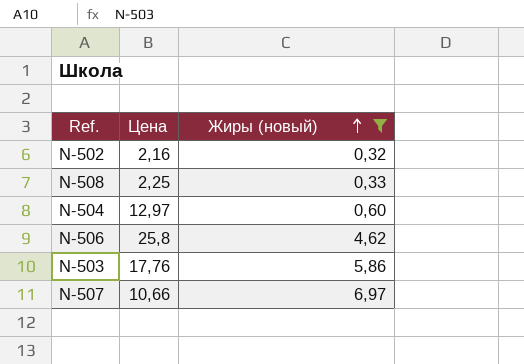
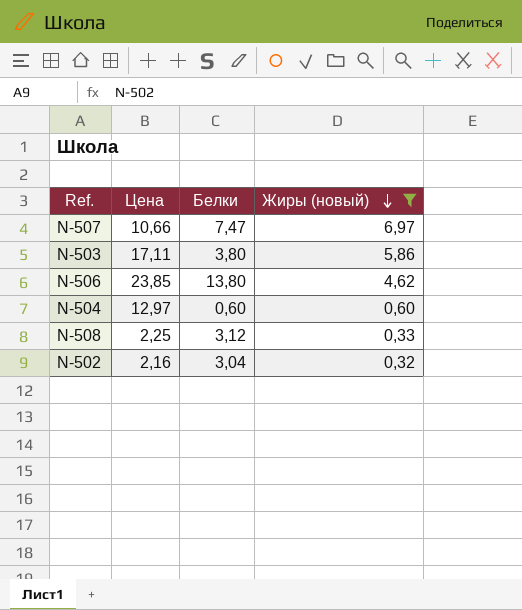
row order: Жиры (новый) ascending -> Жиры (новый) descending
column Белки | position: none -> 3
N-503 | Цена: 17,76 -> 17,11
N-506 | Цена: 25,8 -> 23,85

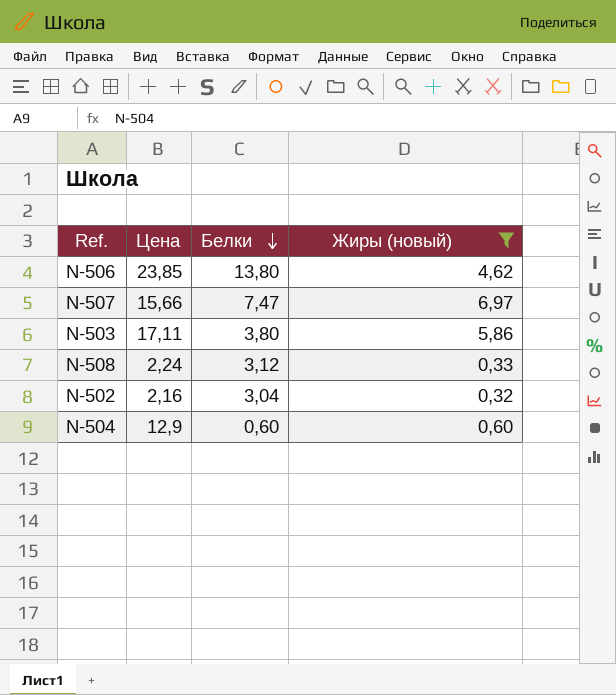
row order: Жиры (новый) descending -> Белки descending
N-507 | Цена: 10,66 -> 15,66
N-508 | Цена: 2,25 -> 2,24
N-504 | Цена: 12,97 -> 12,9

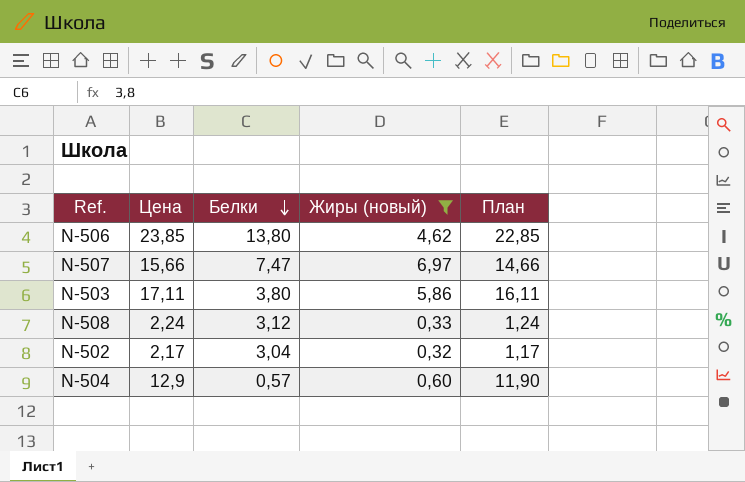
column План | formula: none -> [Цена] - 1
N-502 | Цена: 2,16 -> 2,17
N-504 | Белки: 0,60 -> 0,57

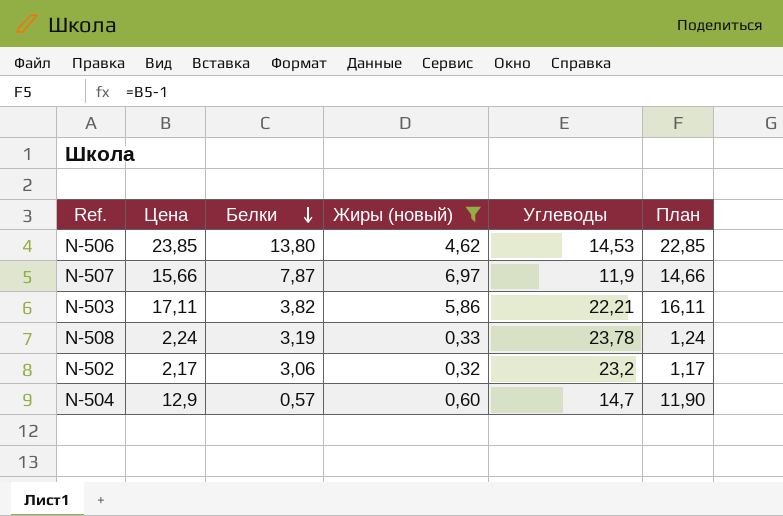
column Углеводы | position: none -> 5
N-507 | Белки: 7,47 -> 7,87
N-503 | Белки: 3,80 -> 3,82
N-508 | Белки: 3,12 -> 3,19
N-502 | Белки: 3,04 -> 3,06

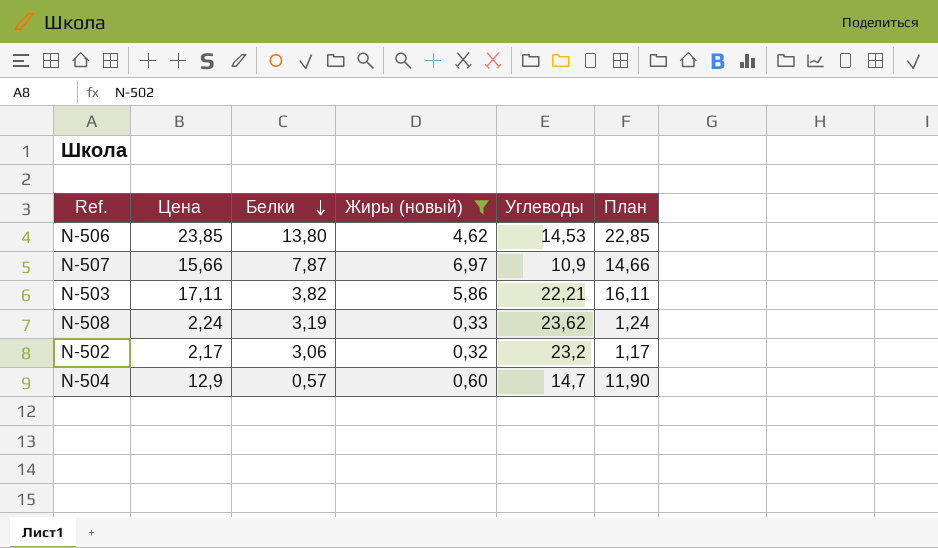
N-507 | Углеводы: 11,9 -> 10,9
N-508 | Углеводы: 23,78 -> 23,62

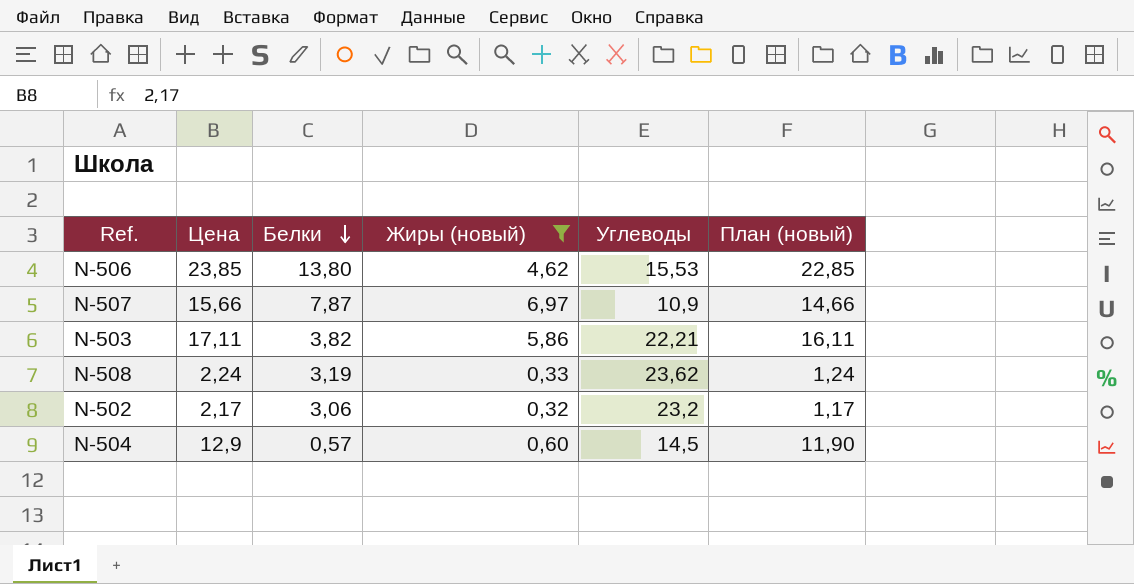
column name: План -> План (новый)
N-506 | Углеводы: 14,53 -> 15,53
N-504 | Углеводы: 14,7 -> 14,5

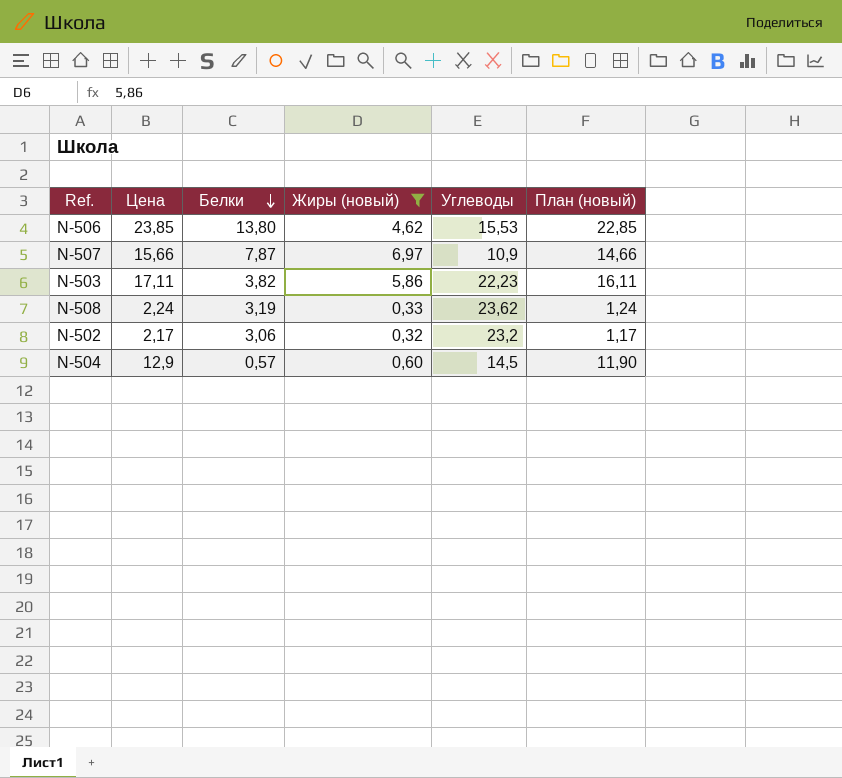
N-503 | Углеводы: 22,21 -> 22,23

